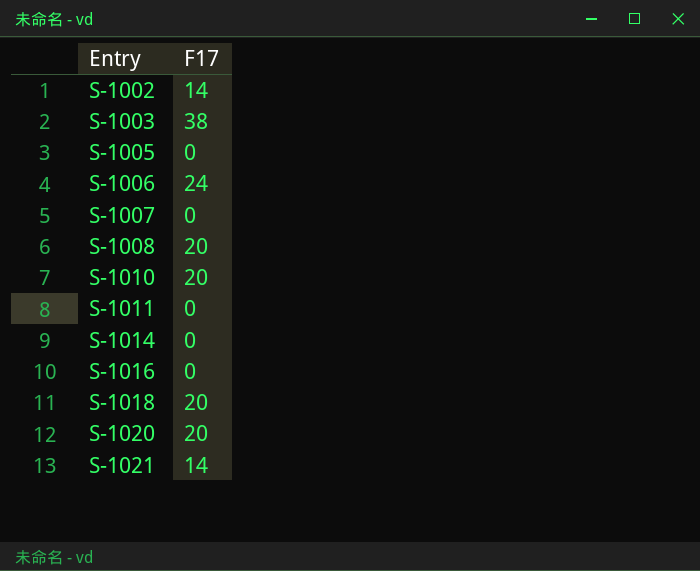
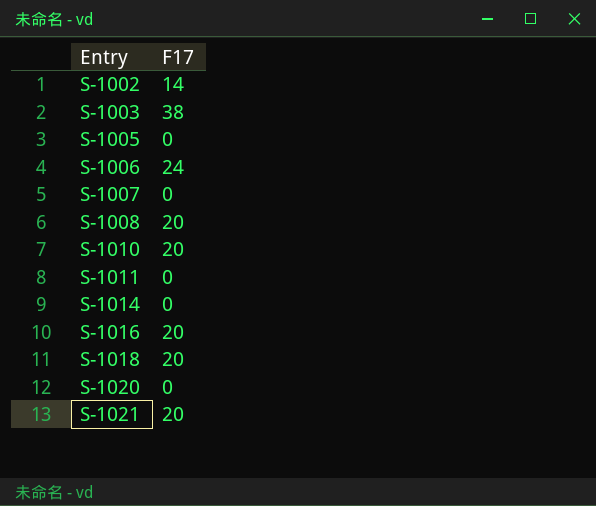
S-1016 | F17: 0 -> 20
S-1020 | F17: 20 -> 0
S-1021 | F17: 14 -> 20

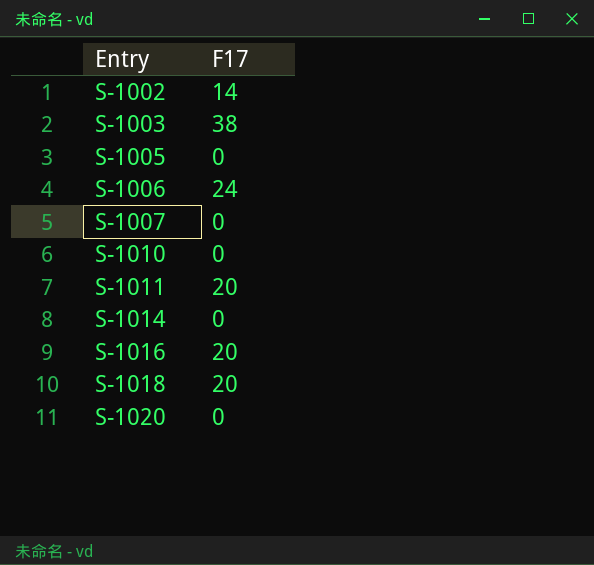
row S-1008: 20 -> none
row S-1021: 20 -> none
S-1010 | F17: 20 -> 0
S-1011 | F17: 0 -> 20

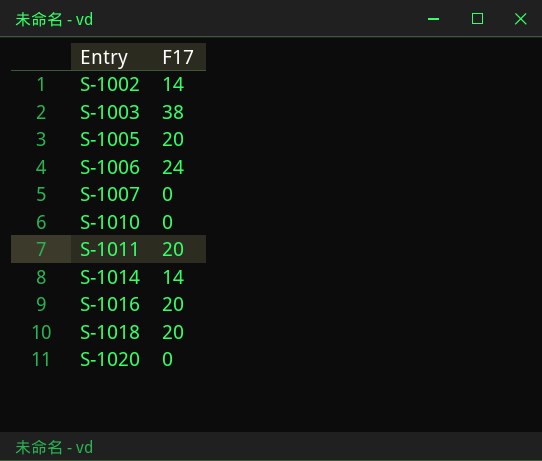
S-1005 | F17: 0 -> 20
S-1014 | F17: 0 -> 14

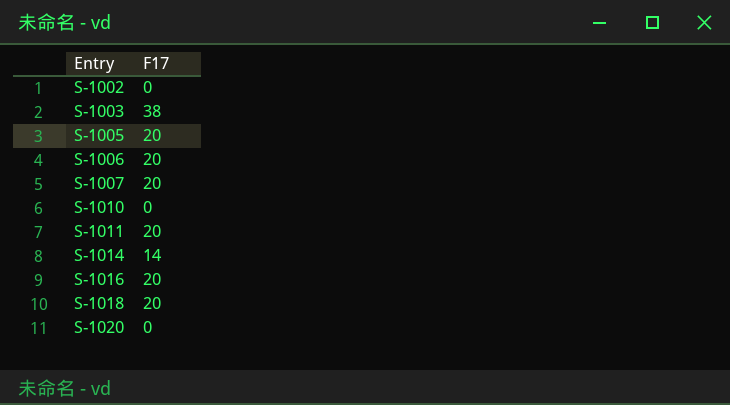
S-1002 | F17: 14 -> 0
S-1006 | F17: 24 -> 20
S-1007 | F17: 0 -> 20

